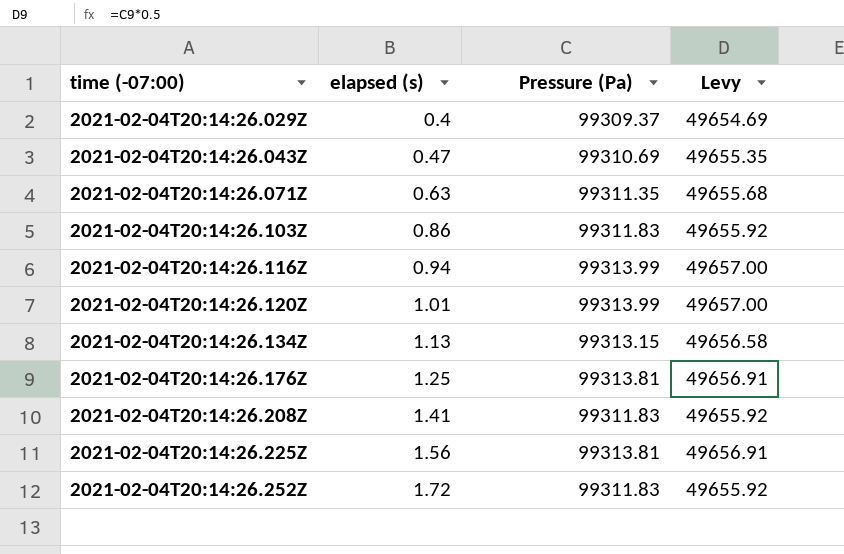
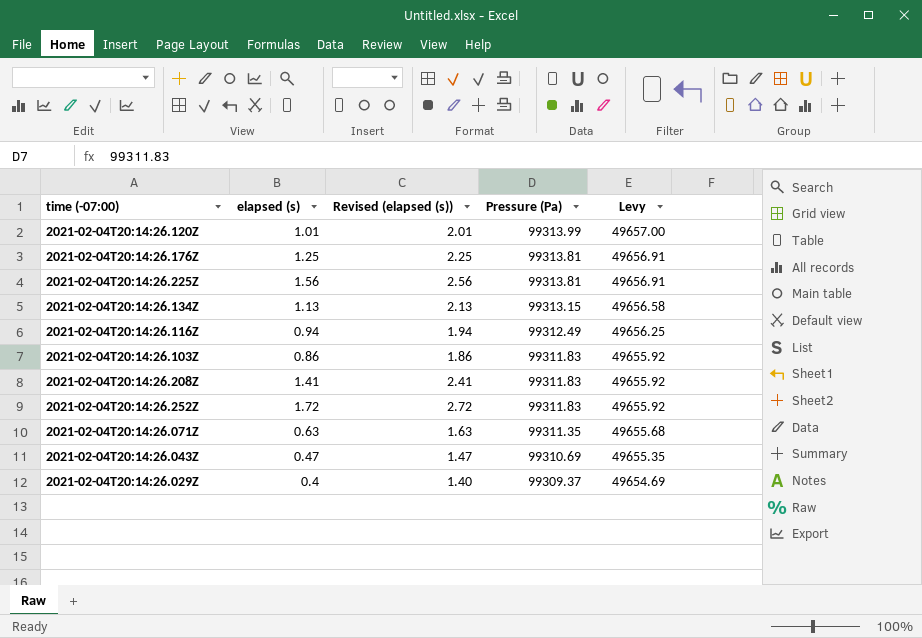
row order: time (-07:00) ascending -> Pressure (Pa) descending
column Revised (elapsed (s)) | formula: none -> [elapsed (s)] + 1
2021-02-04T20:14:26.116Z | Pressure (Pa): 99313.99 -> 99312.49
2021-02-04T20:14:26.116Z | Levy: 49657.00 -> 49656.25

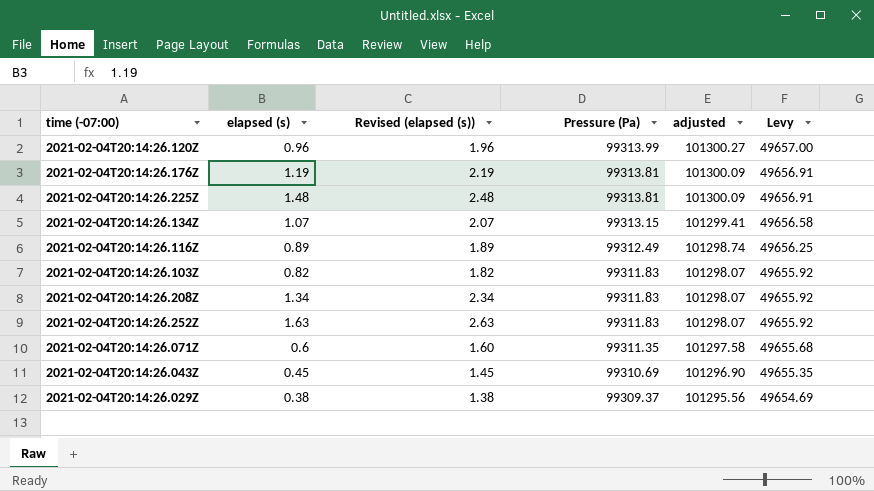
column adjusted | formula: none -> [Pressure (Pa)] * 1.02
2021-02-04T20:14:26.120Z | elapsed (s): 1.01 -> 0.96
2021-02-04T20:14:26.120Z | Revised (elapsed (s)): 2.01 -> 1.96
2021-02-04T20:14:26.176Z | elapsed (s): 1.25 -> 1.19
2021-02-04T20:14:26.176Z | Revised (elapsed (s)): 2.25 -> 2.19
2021-02-04T20:14:26.225Z | elapsed (s): 1.56 -> 1.48
2021-02-04T20:14:26.225Z | Revised (elapsed (s)): 2.56 -> 2.48
2021-02-04T20:14:26.134Z | elapsed (s): 1.13 -> 1.07
2021-02-04T20:14:26.134Z | Revised (elapsed (s)): 2.13 -> 2.07
2021-02-04T20:14:26.116Z | elapsed (s): 0.94 -> 0.89
2021-02-04T20:14:26.116Z | Revised (elapsed (s)): 1.94 -> 1.89
2021-02-04T20:14:26.103Z | elapsed (s): 0.86 -> 0.82
2021-02-04T20:14:26.103Z | Revised (elapsed (s)): 1.86 -> 1.82
2021-02-04T20:14:26.208Z | elapsed (s): 1.41 -> 1.34
2021-02-04T20:14:26.208Z | Revised (elapsed (s)): 2.41 -> 2.34
2021-02-04T20:14:26.252Z | elapsed (s): 1.72 -> 1.63
2021-02-04T20:14:26.252Z | Revised (elapsed (s)): 2.72 -> 2.63
2021-02-04T20:14:26.071Z | elapsed (s): 0.63 -> 0.6
2021-02-04T20:14:26.071Z | Revised (elapsed (s)): 1.63 -> 1.60
2021-02-04T20:14:26.043Z | elapsed (s): 0.47 -> 0.45
2021-02-04T20:14:26.043Z | Revised (elapsed (s)): 1.47 -> 1.45
2021-02-04T20:14:26.029Z | elapsed (s): 0.4 -> 0.38
2021-02-04T20:14:26.029Z | Revised (elapsed (s)): 1.40 -> 1.38

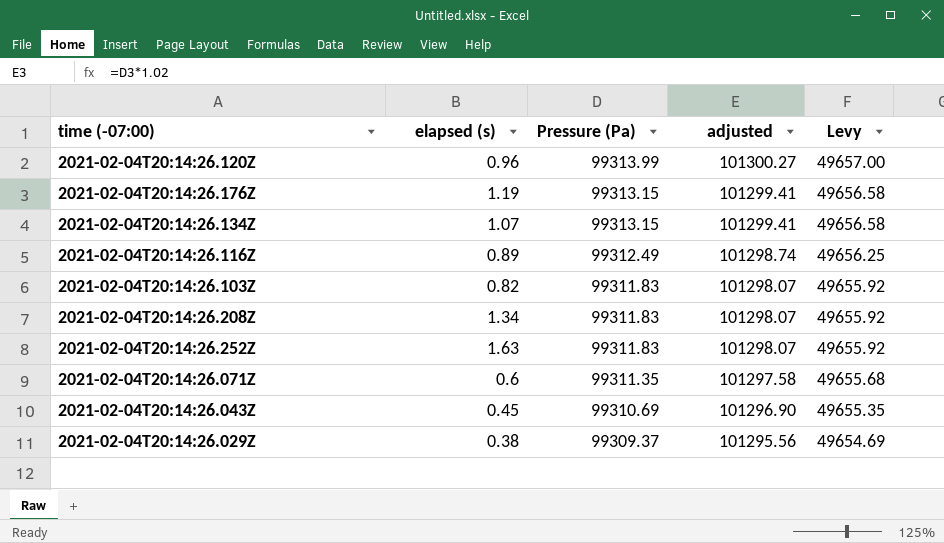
column Revised (elapsed (s)) | formula: [elapsed (s)] + 1 -> none
row 2021-02-04T20:14:26.225Z: 1.48 | 2.48 | 99313.81 | 101300.09 | 49656.91 -> none
2021-02-04T20:14:26.176Z | Pressure (Pa): 99313.81 -> 99313.15
2021-02-04T20:14:26.176Z | adjusted: 101300.09 -> 101299.41
2021-02-04T20:14:26.176Z | Levy: 49656.91 -> 49656.58

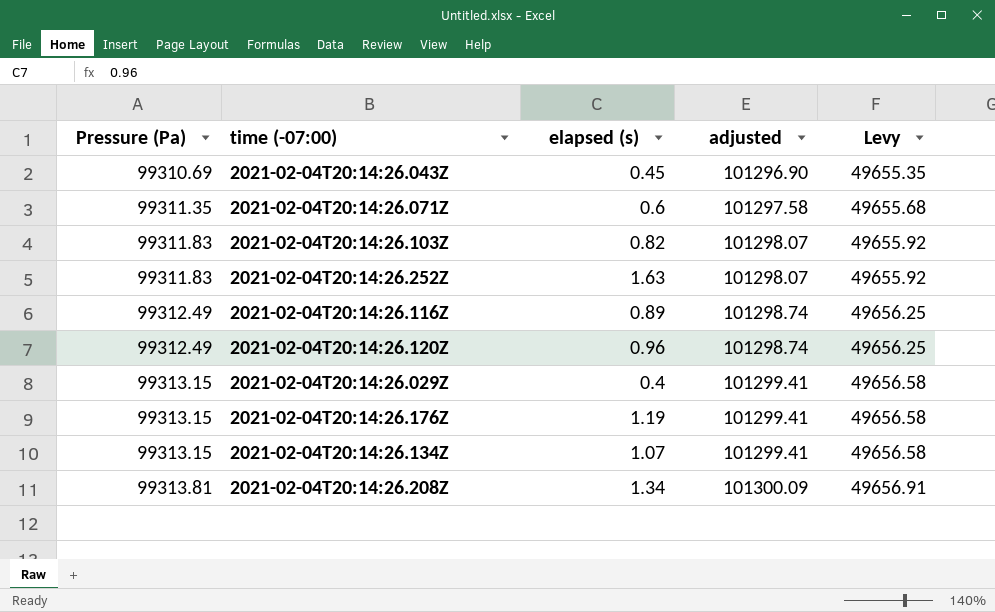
row order: Pressure (Pa) descending -> Pressure (Pa) ascending
column Pressure (Pa) | position: 3 -> 1
2021-02-04T20:14:26.120Z | Pressure (Pa): 99313.99 -> 99312.49
2021-02-04T20:14:26.120Z | adjusted: 101300.27 -> 101298.74
2021-02-04T20:14:26.120Z | Levy: 49657.00 -> 49656.25
2021-02-04T20:14:26.029Z | Pressure (Pa): 99309.37 -> 99313.15
2021-02-04T20:14:26.029Z | elapsed (s): 0.38 -> 0.4
2021-02-04T20:14:26.029Z | adjusted: 101295.56 -> 101299.41
2021-02-04T20:14:26.029Z | Levy: 49654.69 -> 49656.58
2021-02-04T20:14:26.208Z | Pressure (Pa): 99311.83 -> 99313.81
2021-02-04T20:14:26.208Z | adjusted: 101298.07 -> 101300.09
2021-02-04T20:14:26.208Z | Levy: 49655.92 -> 49656.91

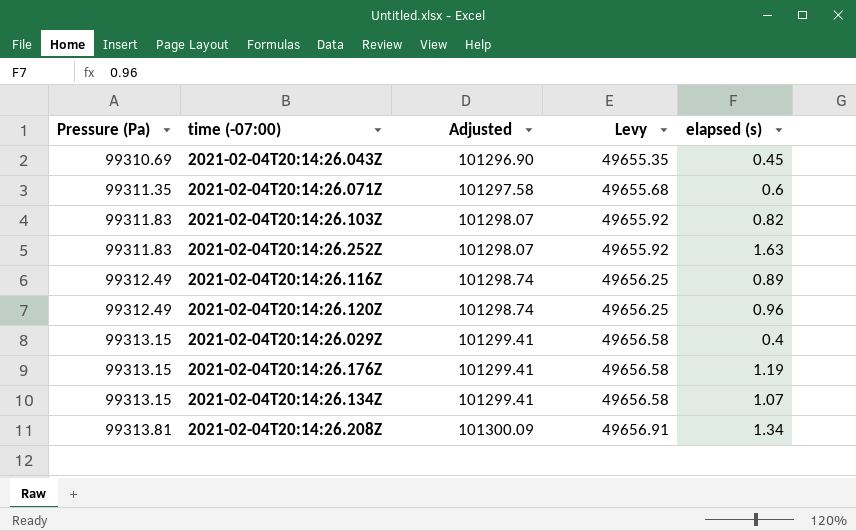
column name: adjusted -> Adjusted
column elapsed (s) | position: 3 -> 5

